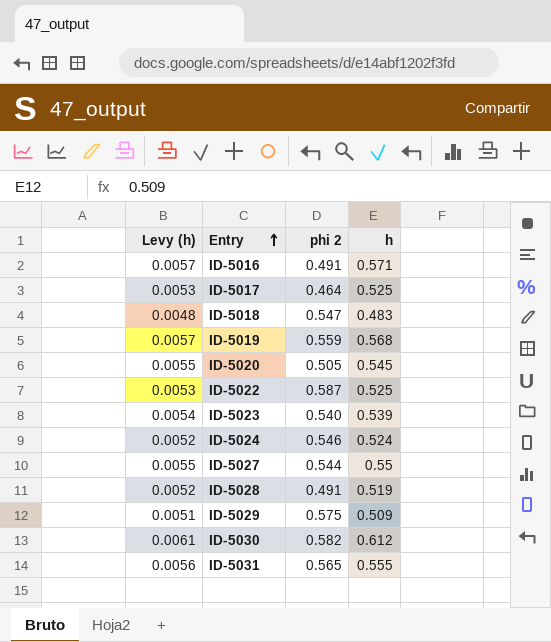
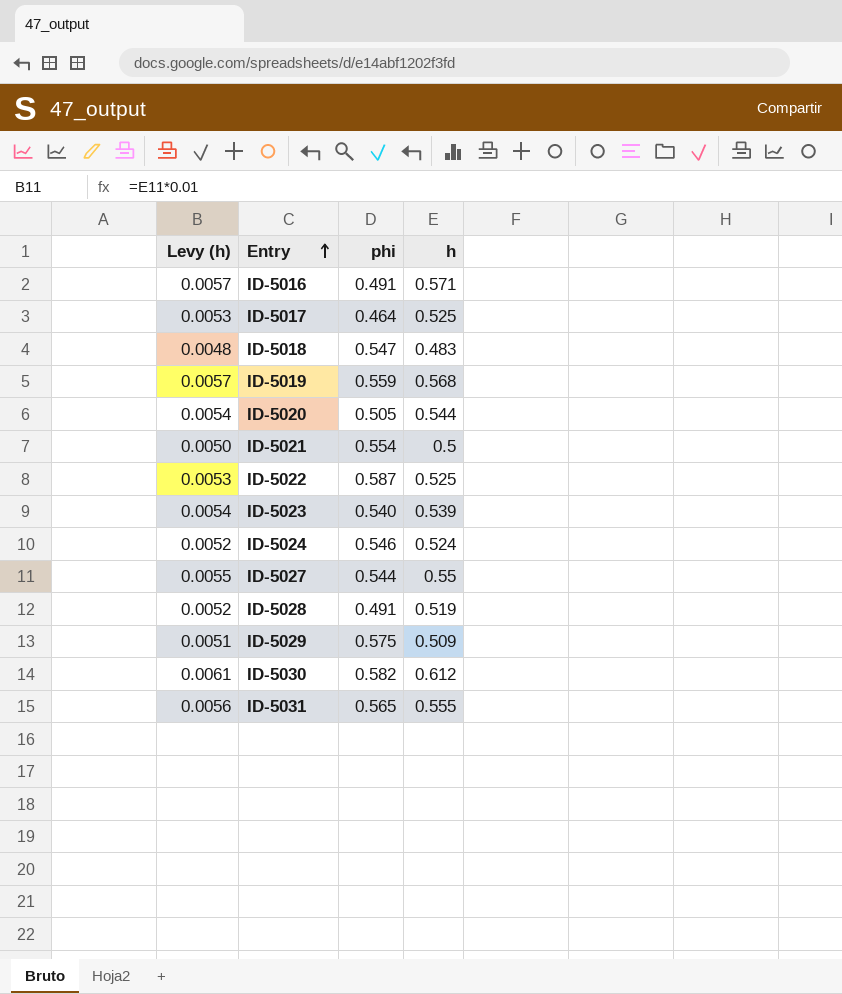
column name: phi 2 -> phi
ID-5020 | Levy (h): 0.0055 -> 0.0054
ID-5020 | h: 0.545 -> 0.544
row ID-5021: none -> 0.0050 | 0.554 | 0.5

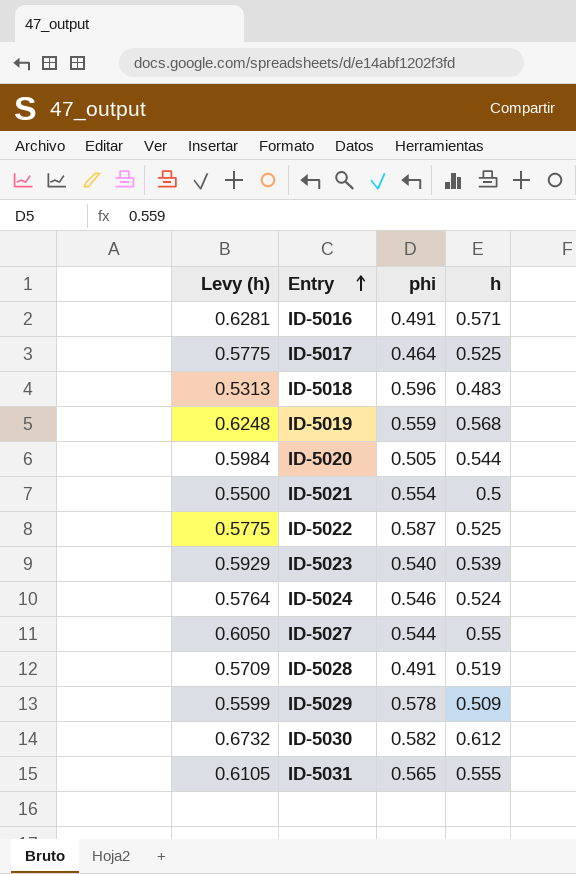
column Levy (h) | formula: [h] * 0.01 -> [h] * 1.1
ID-5018 | phi: 0.547 -> 0.596
ID-5029 | phi: 0.575 -> 0.578

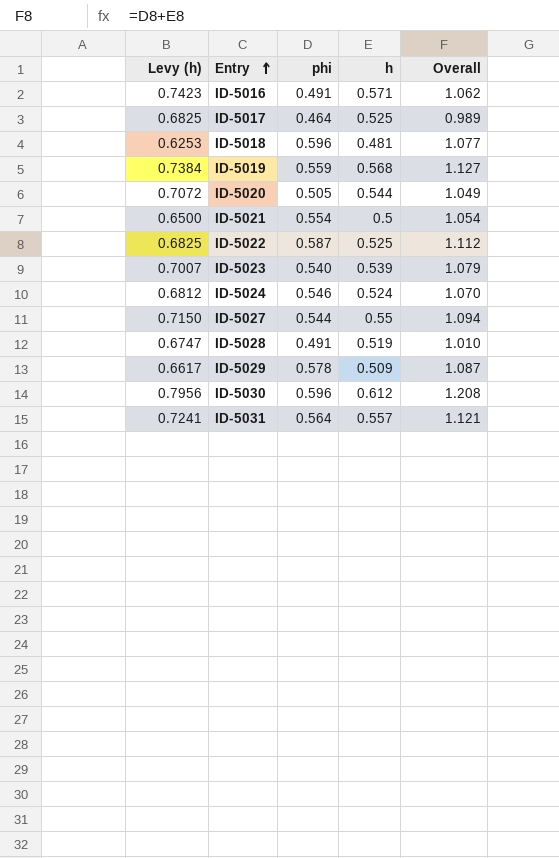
column Levy (h) | formula: [h] * 1.1 -> [h] * 1.3
column Overall | formula: none -> [phi] + [h]
ID-5018 | h: 0.483 -> 0.481
ID-5030 | phi: 0.582 -> 0.596
ID-5031 | phi: 0.565 -> 0.564
ID-5031 | h: 0.555 -> 0.557

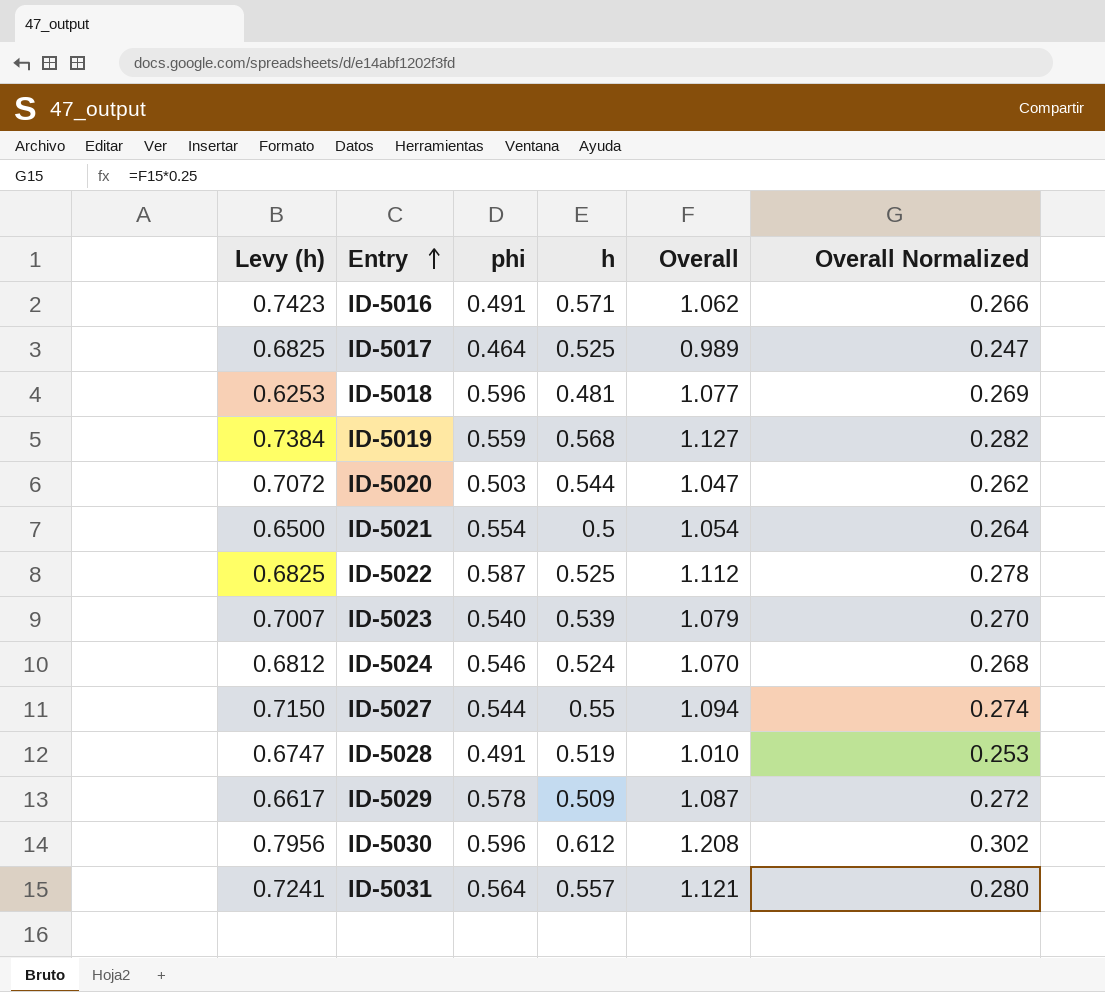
column Overall Normalized | formula: none -> [Overall] * 0.25
ID-5020 | phi: 0.505 -> 0.503
ID-5020 | Overall: 1.049 -> 1.047

